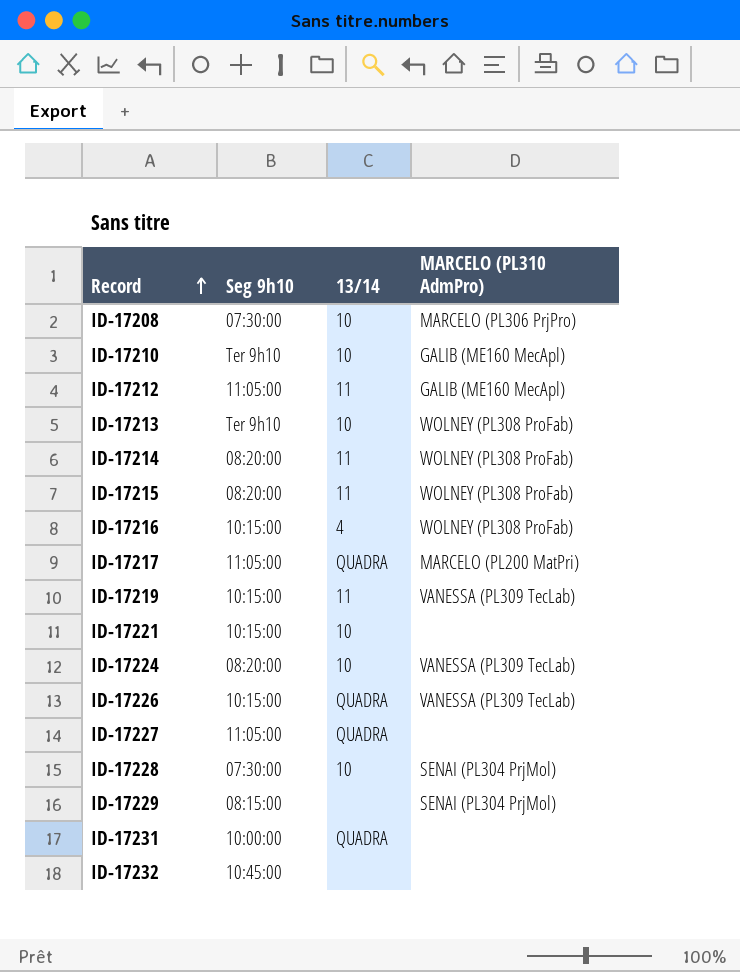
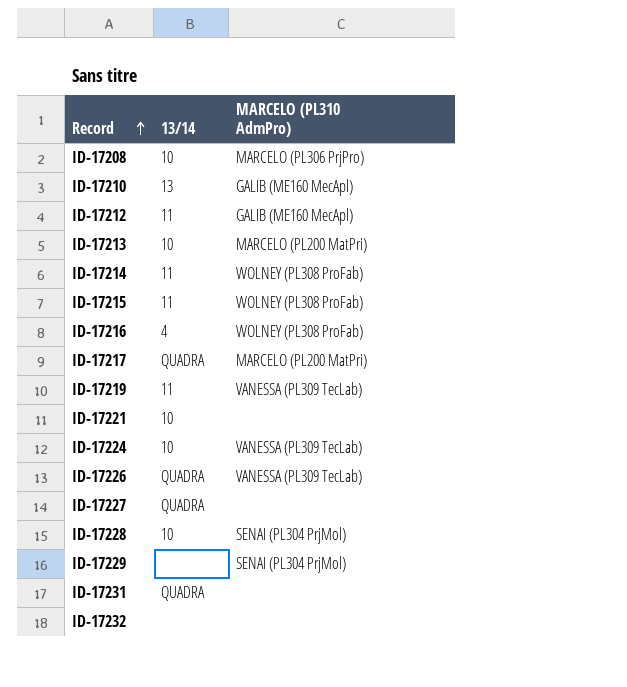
column Seg 9h10 | position: 2 -> none
ID-17210 | 13/14: 10 -> 13
ID-17213 | MARCELO (PL310 AdmPro): WOLNEY (PL308 ProFab) -> MARCELO (PL200 MatPri)

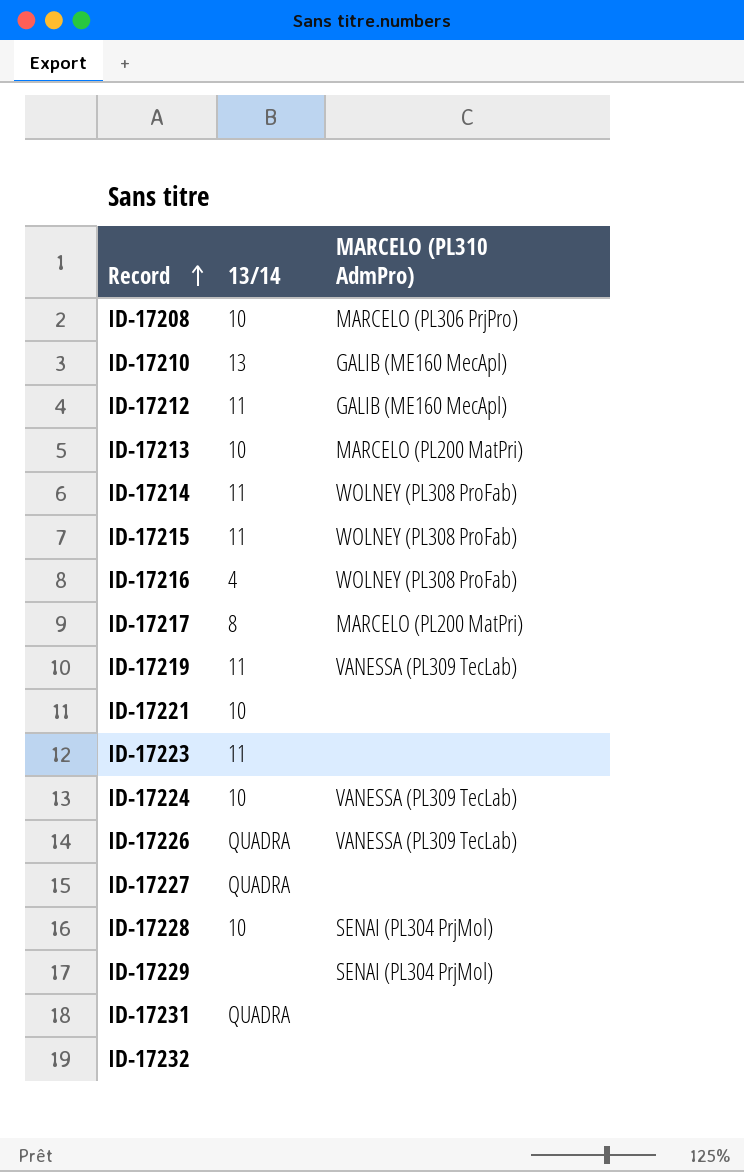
ID-17217 | 13/14: QUADRA -> 8
row ID-17223: none -> 11 | none

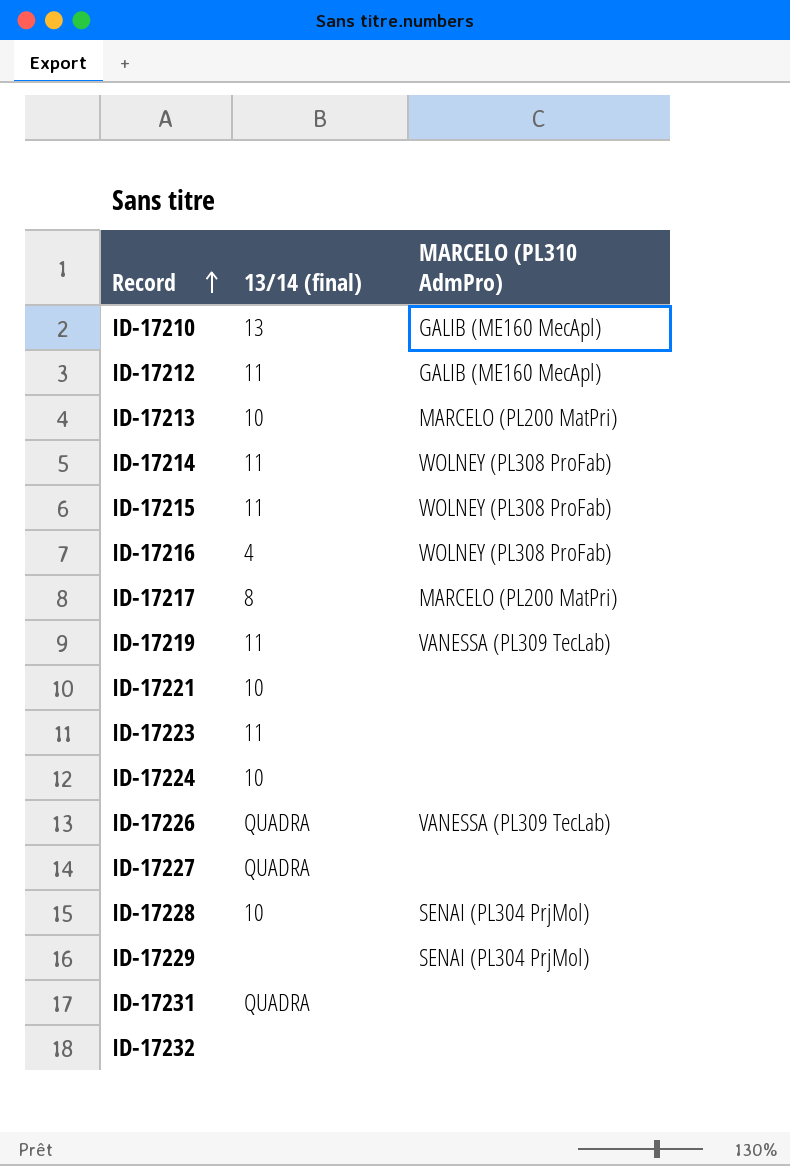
column name: 13/14 -> 13/14 (final)
row ID-17208: 10 | MARCELO (PL306 PrjPro) -> none
ID-17224 | MARCELO (PL310 AdmPro): VANESSA (PL309 TecLab) -> none

